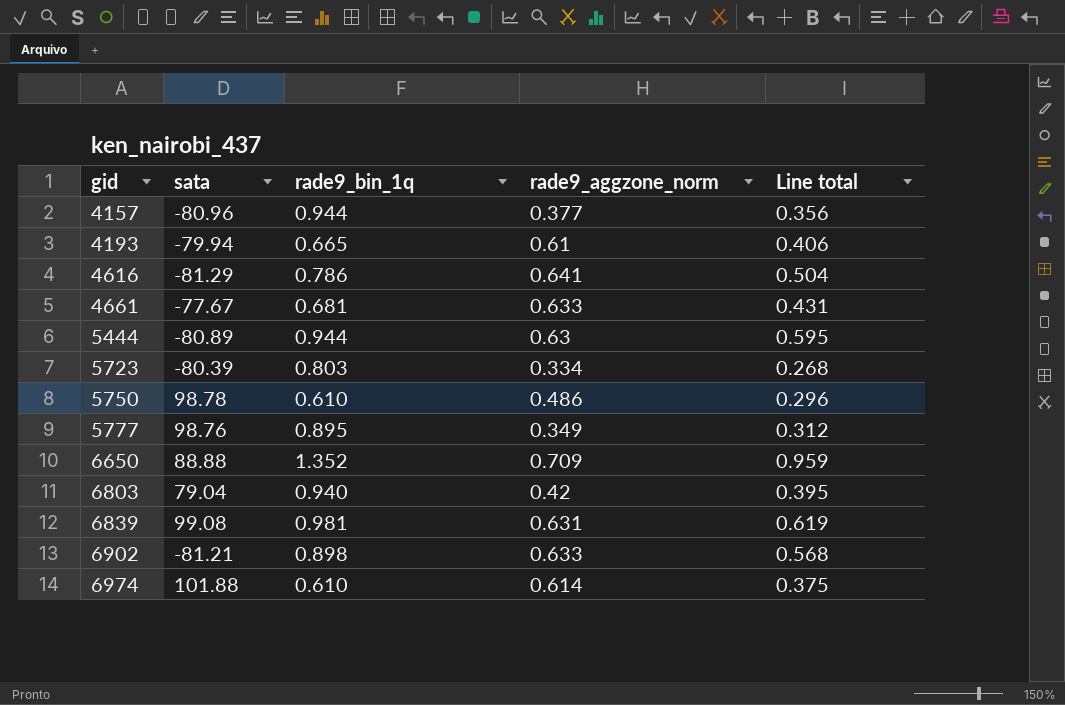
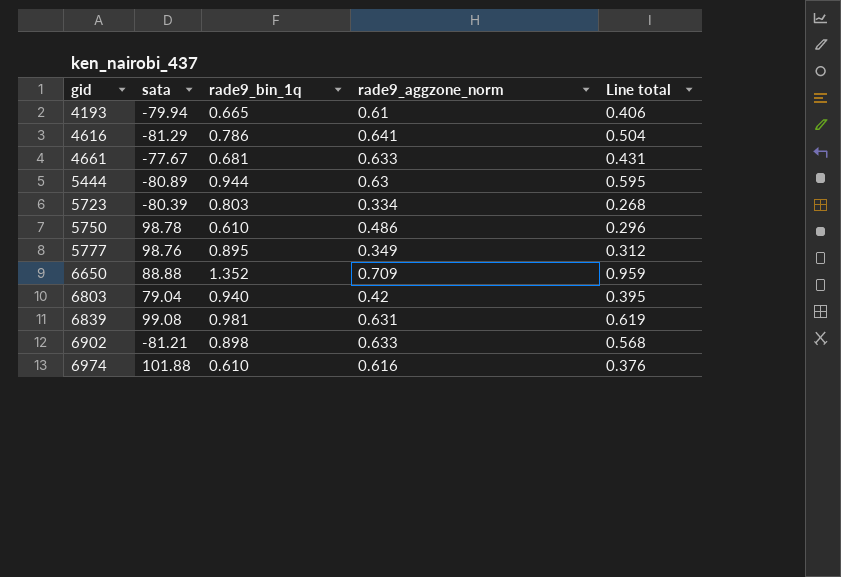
row 4157: -80.96 | 0.944 | 0.377 | 0.356 -> none
6974 | rade9_aggzone_norm: 0.614 -> 0.616
6974 | Line total: 0.375 -> 0.376

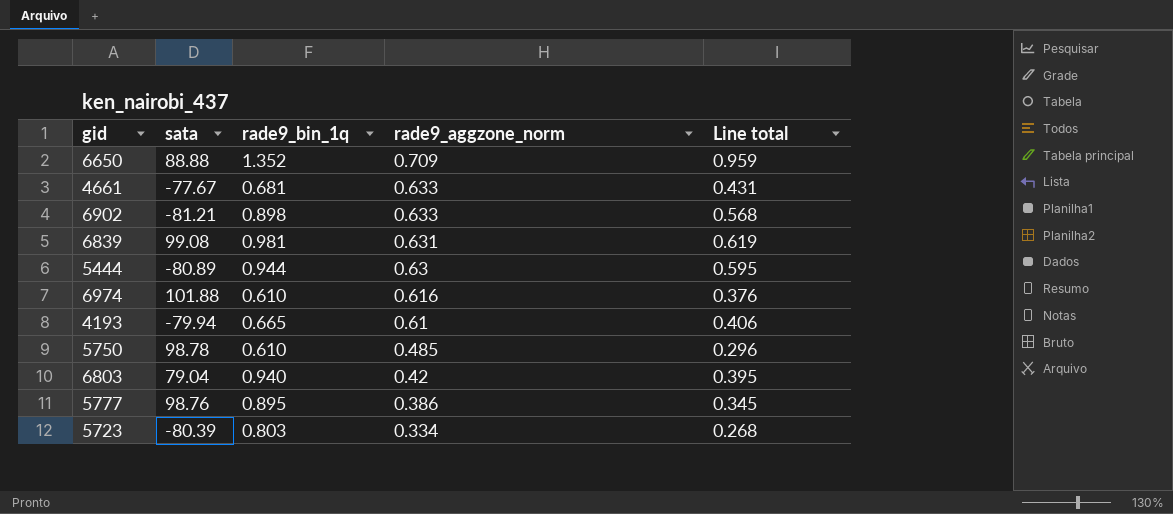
row order: gid ascending -> rade9_aggzone_norm descending
row 4616: -81.29 | 0.786 | 0.641 | 0.504 -> none
5750 | rade9_aggzone_norm: 0.486 -> 0.485
5777 | rade9_aggzone_norm: 0.349 -> 0.386
5777 | Line total: 0.312 -> 0.345

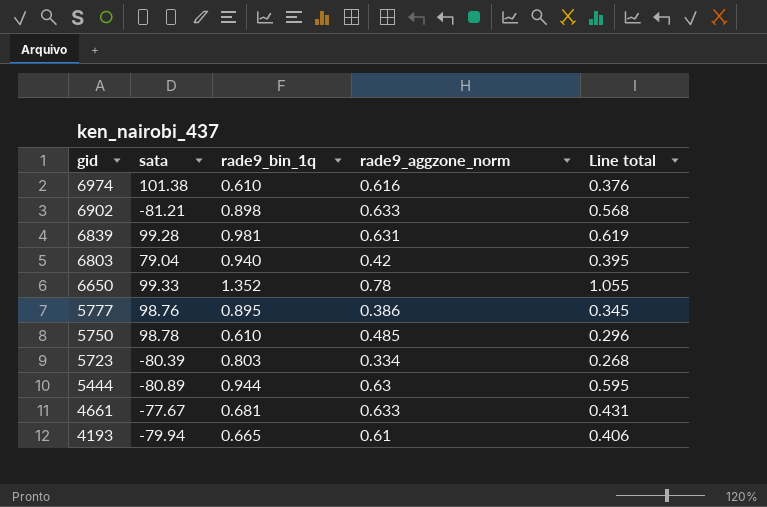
row order: rade9_aggzone_norm descending -> gid descending
6974 | sata: 101.88 -> 101.38
6839 | sata: 99.08 -> 99.28
6650 | sata: 88.88 -> 99.33
6650 | rade9_aggzone_norm: 0.709 -> 0.78
6650 | Line total: 0.959 -> 1.055

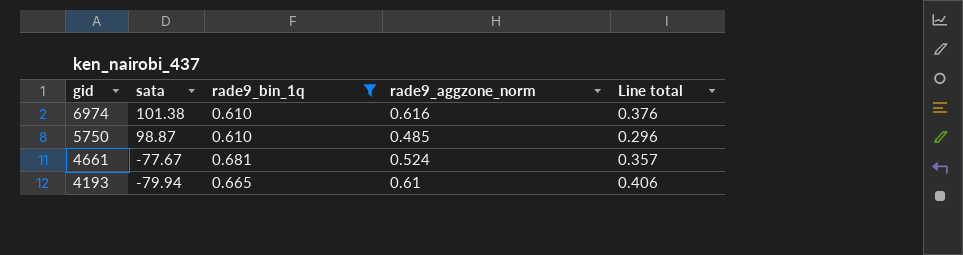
filter: none -> rade9_bin_1q <= 0.681
5750 | sata: 98.78 -> 98.87
4661 | rade9_aggzone_norm: 0.633 -> 0.524
4661 | Line total: 0.431 -> 0.357

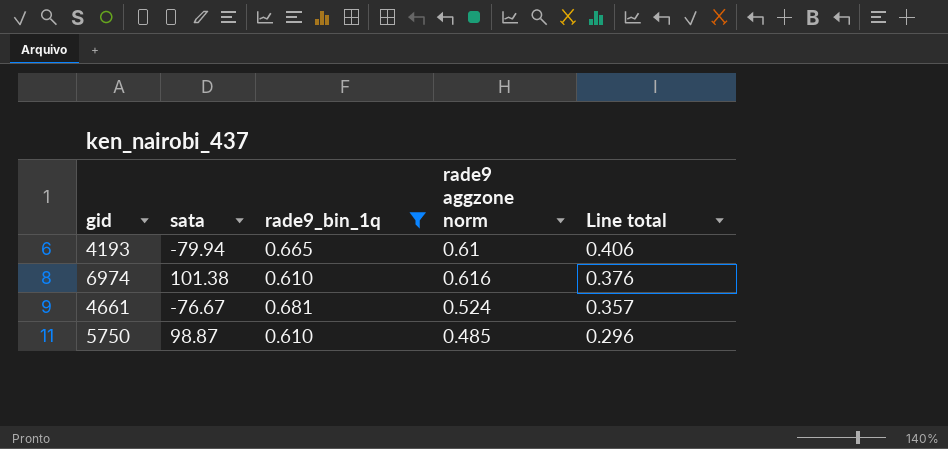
row order: gid descending -> Line total descending
column name: rade9_aggzone_norm -> rade9 aggzone norm
4661 | sata: -77.67 -> -76.67

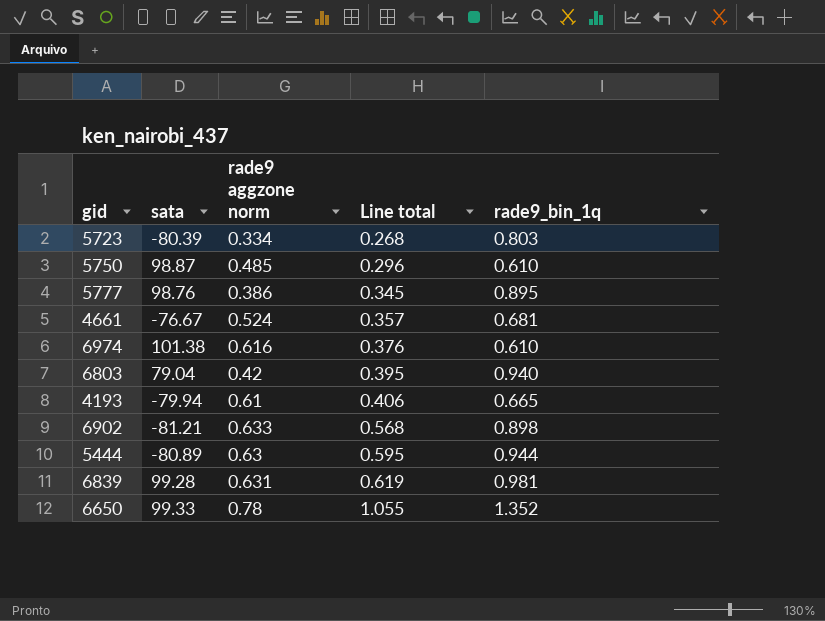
filter: rade9_bin_1q <= 0.681 -> none
row order: Line total descending -> Line total ascending
column rade9_bin_1q | position: 3 -> 5

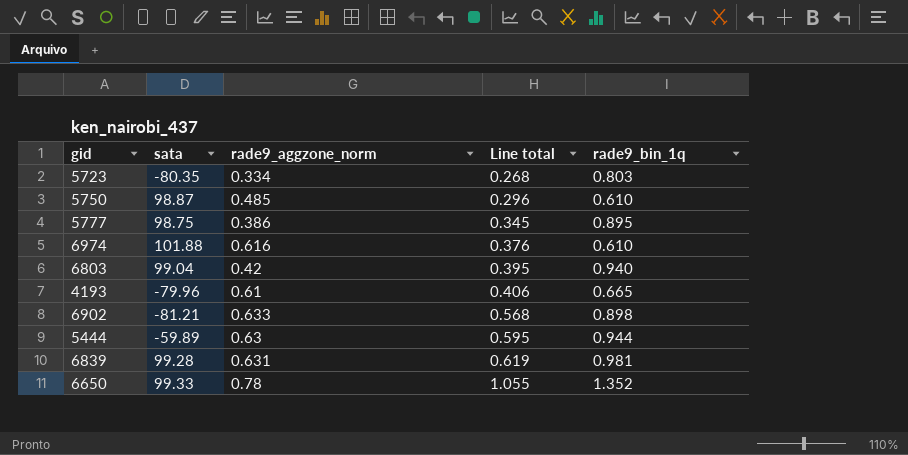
column name: rade9 aggzone norm -> rade9_aggzone_norm
row 4661: -76.67 | 0.524 | 0.357 | 0.681 -> none
5723 | sata: -80.39 -> -80.35
5777 | sata: 98.76 -> 98.75
6974 | sata: 101.38 -> 101.88
6803 | sata: 79.04 -> 99.04
4193 | sata: -79.94 -> -79.96
5444 | sata: -80.89 -> -59.89

